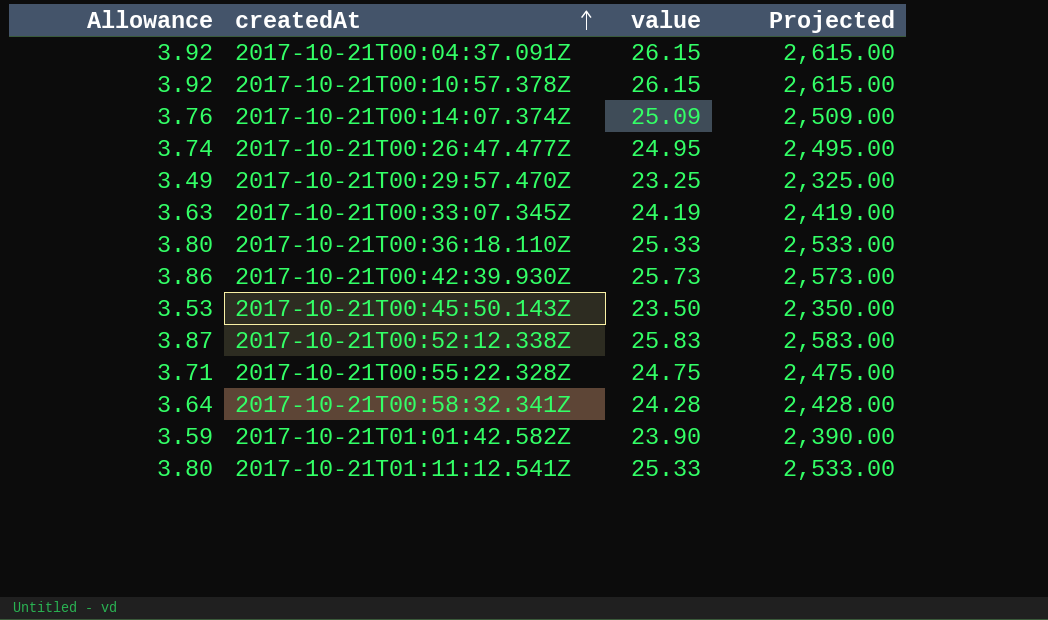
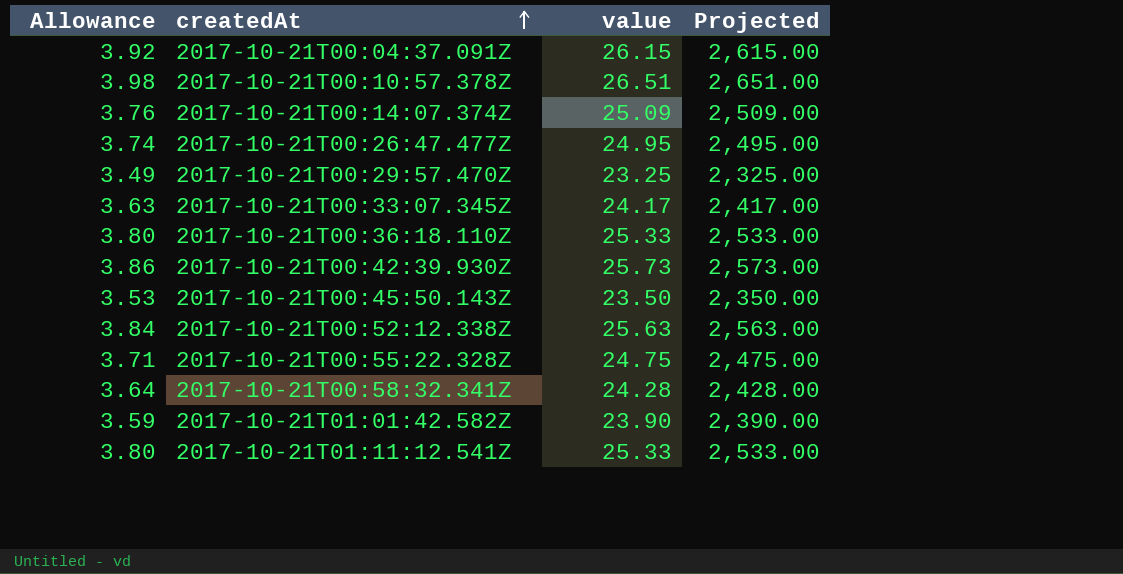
2017-10-21T00:10:57.378Z | Allowance: 3.92 -> 3.98
2017-10-21T00:10:57.378Z | value: 26.15 -> 26.51
2017-10-21T00:10:57.378Z | Projected: 2,615.00 -> 2,651.00
2017-10-21T00:33:07.345Z | value: 24.19 -> 24.17
2017-10-21T00:33:07.345Z | Projected: 2,419.00 -> 2,417.00
2017-10-21T00:52:12.338Z | Allowance: 3.87 -> 3.84
2017-10-21T00:52:12.338Z | value: 25.83 -> 25.63
2017-10-21T00:52:12.338Z | Projected: 2,583.00 -> 2,563.00

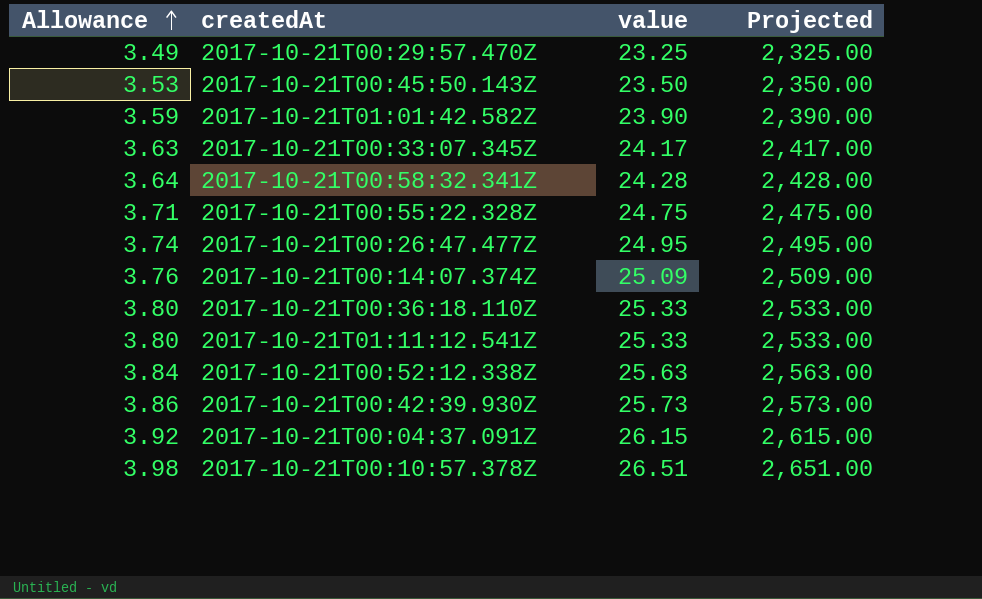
row order: createdAt ascending -> Allowance ascending

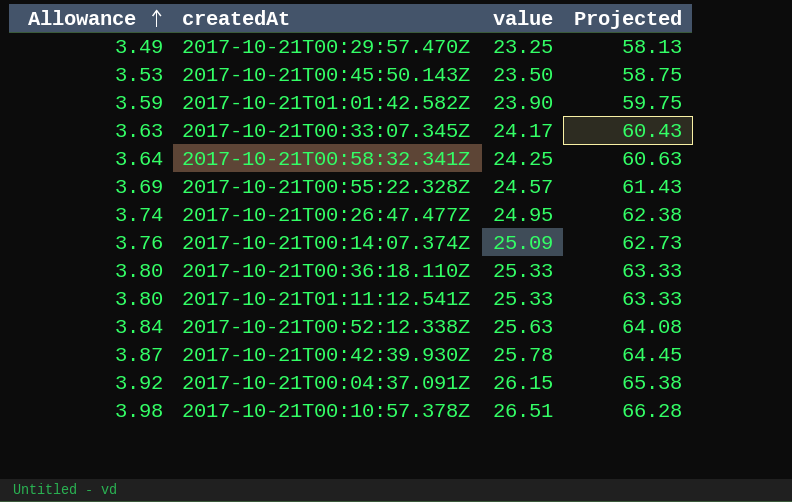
column Projected | formula: [value] * 100 -> [value] * 2.5
2017-10-21T00:58:32.341Z | value: 24.28 -> 24.25
2017-10-21T00:55:22.328Z | Allowance: 3.71 -> 3.69
2017-10-21T00:55:22.328Z | value: 24.75 -> 24.57
2017-10-21T00:42:39.930Z | Allowance: 3.86 -> 3.87
2017-10-21T00:42:39.930Z | value: 25.73 -> 25.78

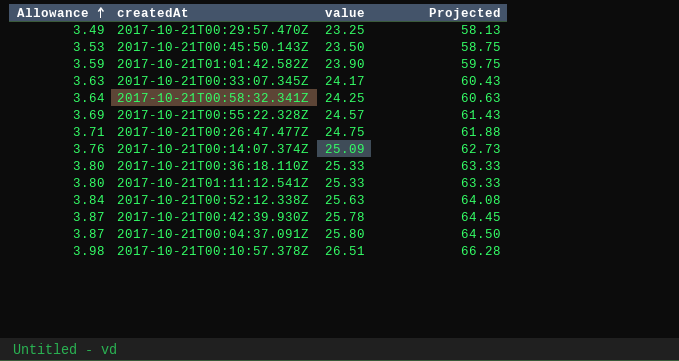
2017-10-21T00:26:47.477Z | Allowance: 3.74 -> 3.71
2017-10-21T00:26:47.477Z | value: 24.95 -> 24.75
2017-10-21T00:26:47.477Z | Projected: 62.38 -> 61.88
2017-10-21T00:04:37.091Z | Allowance: 3.92 -> 3.87
2017-10-21T00:04:37.091Z | value: 26.15 -> 25.80
2017-10-21T00:04:37.091Z | Projected: 65.38 -> 64.50

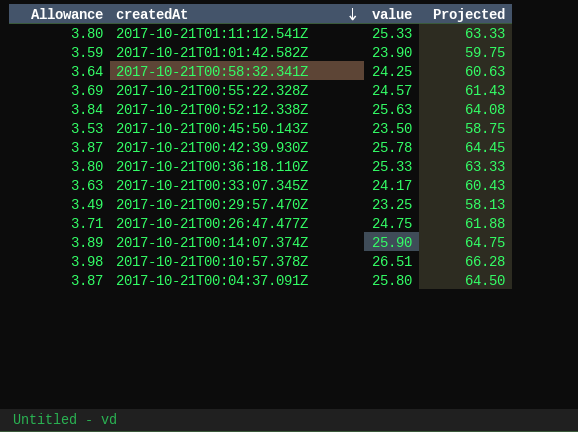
row order: Allowance ascending -> createdAt descending
2017-10-21T00:14:07.374Z | Allowance: 3.76 -> 3.89
2017-10-21T00:14:07.374Z | value: 25.09 -> 25.90
2017-10-21T00:14:07.374Z | Projected: 62.73 -> 64.75

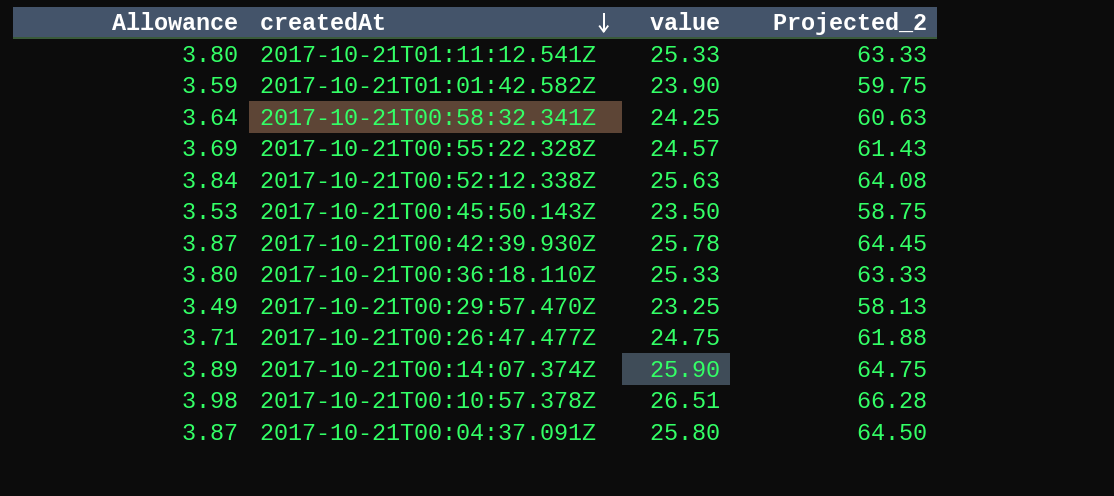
column name: Projected -> Projected_2
row 2017-10-21T00:33:07.345Z: 3.63 | 24.17 | 60.43 -> none

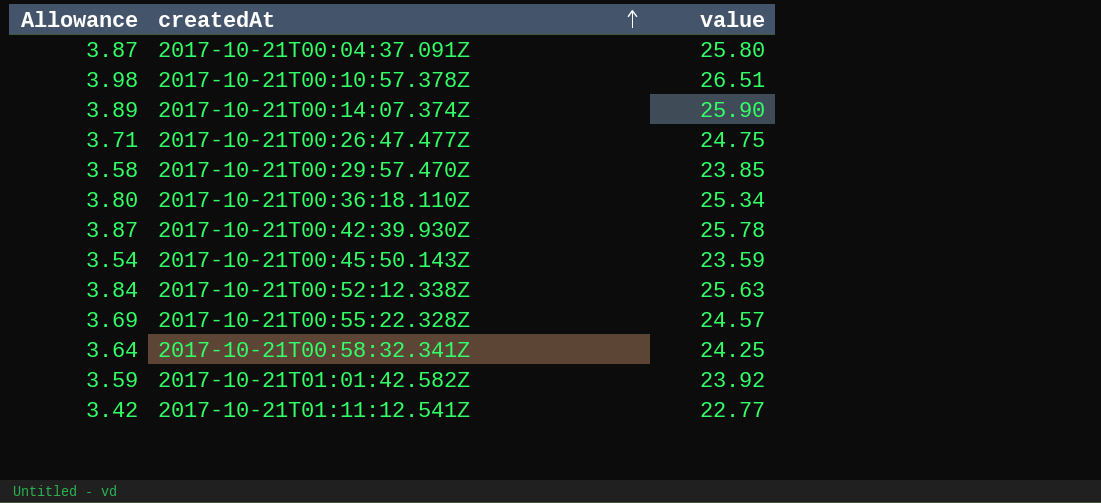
row order: createdAt descending -> createdAt ascending
column Projected_2 | formula: [value] * 2.5 -> none
2017-10-21T00:29:57.470Z | Allowance: 3.49 -> 3.58
2017-10-21T00:29:57.470Z | value: 23.25 -> 23.85
2017-10-21T00:36:18.110Z | value: 25.33 -> 25.34
2017-10-21T00:45:50.143Z | Allowance: 3.53 -> 3.54
2017-10-21T00:45:50.143Z | value: 23.50 -> 23.59
2017-10-21T01:01:42.582Z | value: 23.90 -> 23.92
2017-10-21T01:11:12.541Z | Allowance: 3.80 -> 3.42
2017-10-21T01:11:12.541Z | value: 25.33 -> 22.77

